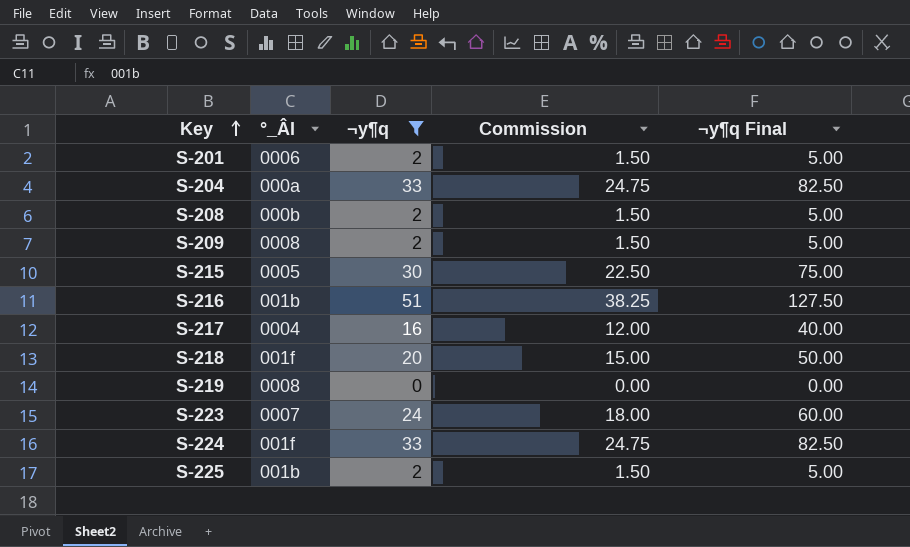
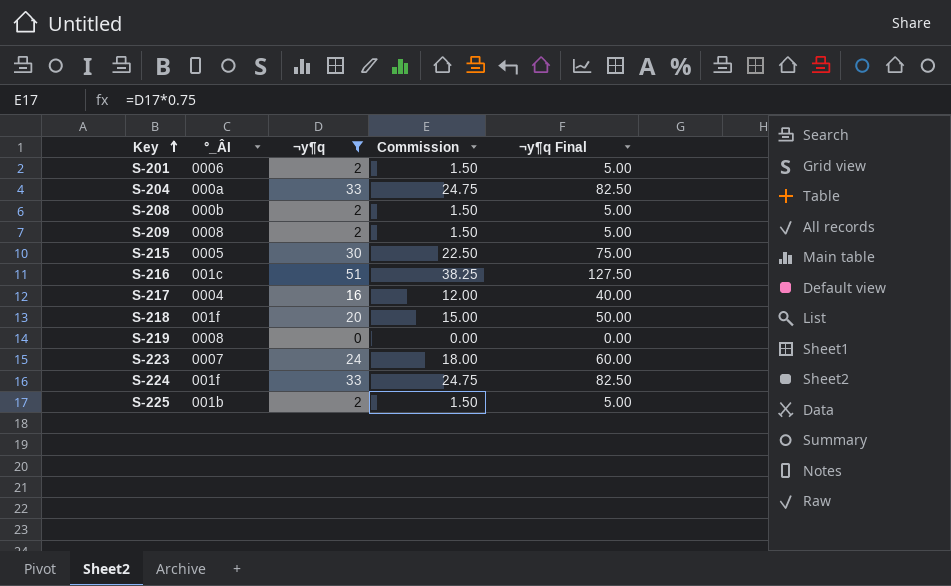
S-216 | °_ÂI: 001b -> 001c

